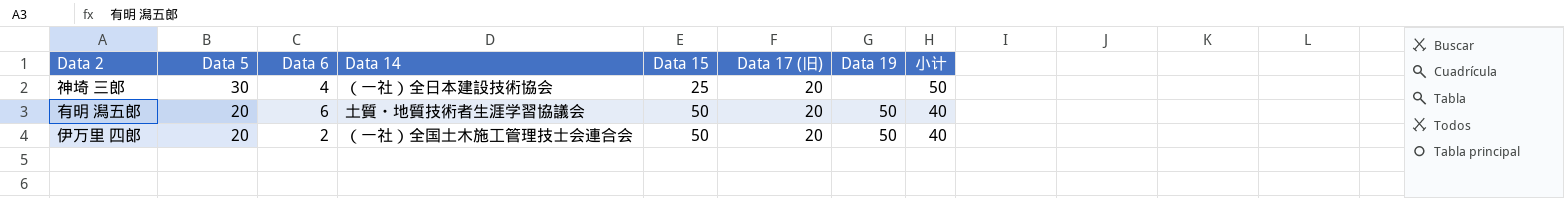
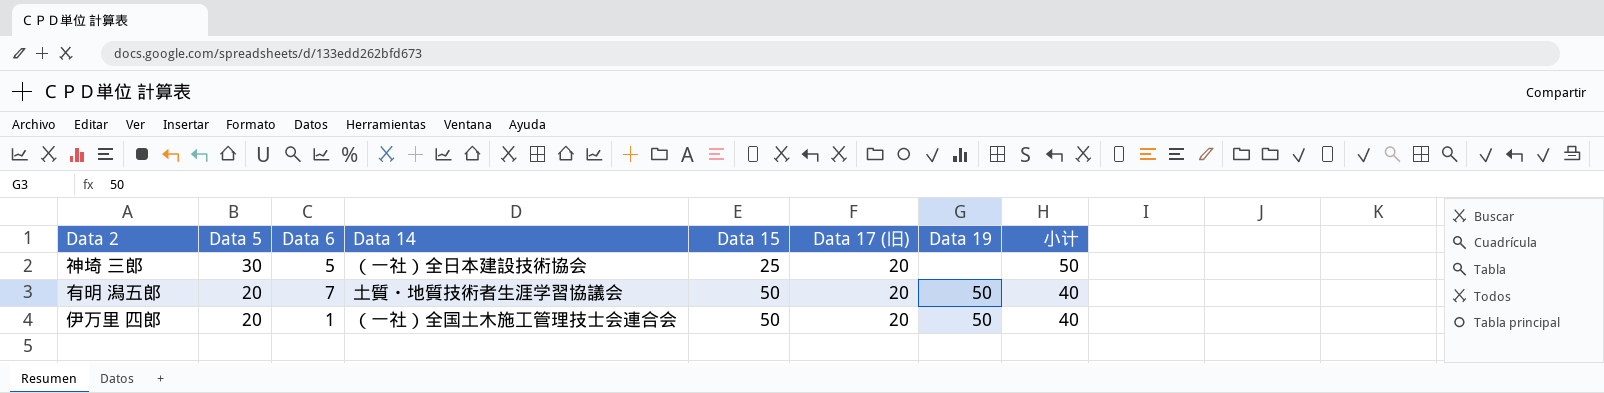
神埼 三郎 | Data 6: 4 -> 5
有明 潟五郎 | Data 6: 6 -> 7
伊万里 四郎 | Data 6: 2 -> 1

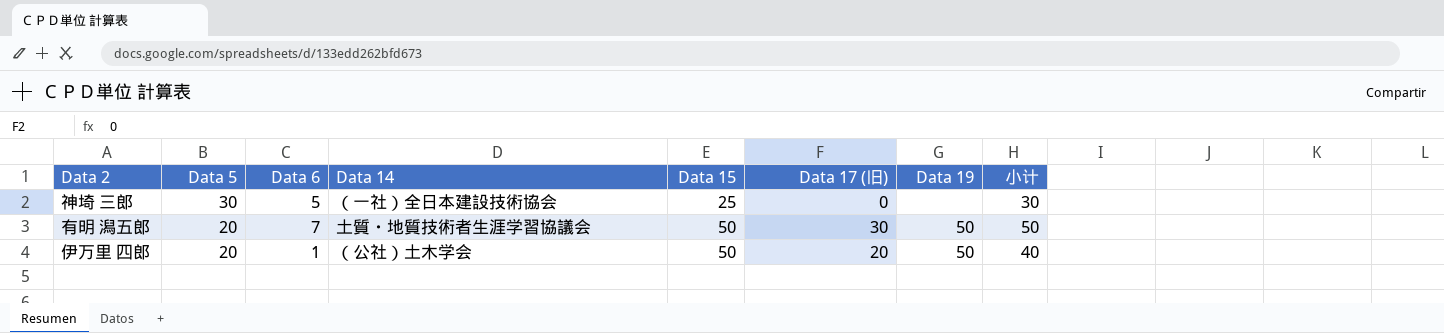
神埼 三郎 | Data 17 (旧): 20 -> 0
神埼 三郎 | 小计: 50 -> 30
有明 潟五郎 | Data 17 (旧): 20 -> 30
有明 潟五郎 | 小计: 40 -> 50
伊万里 四郎 | Data 14: （一社）全国土木施工管理技士会連合会 -> （公社）土木学会

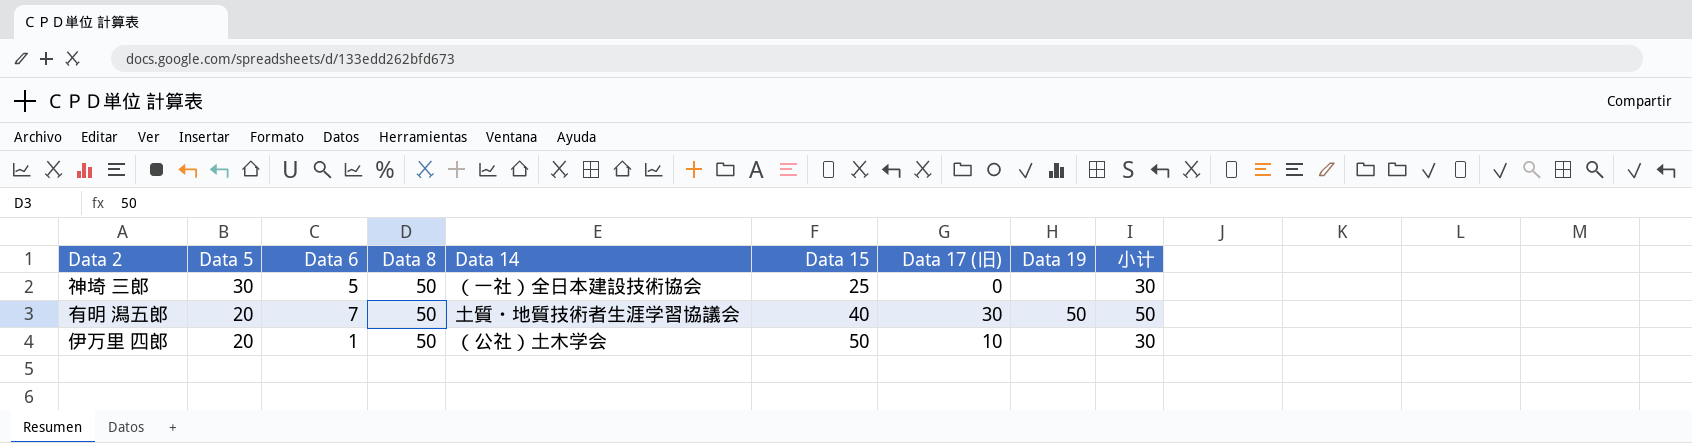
column Data 8 | position: none -> 4
有明 潟五郎 | Data 15: 50 -> 40
伊万里 四郎 | Data 17 (旧): 20 -> 10
伊万里 四郎 | Data 19: 50 -> none
伊万里 四郎 | 小计: 40 -> 30

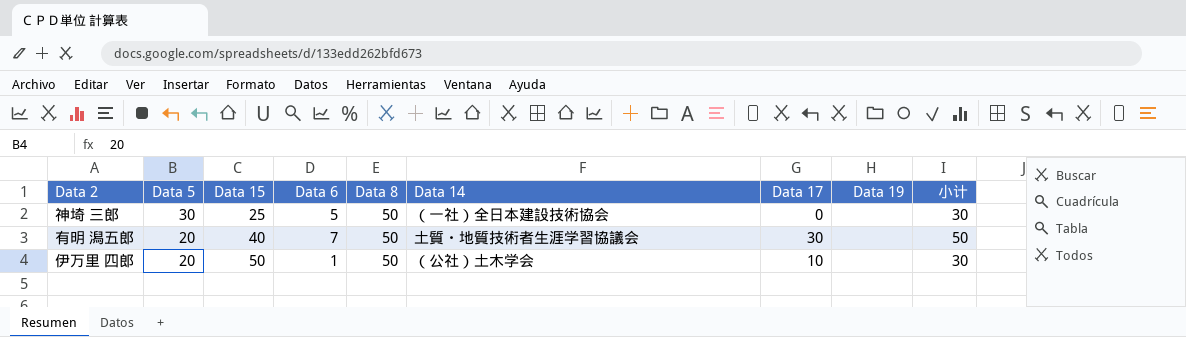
column Data 15 | position: 6 -> 3
column name: Data 17 (旧) -> Data 17
有明 潟五郎 | Data 19: 50 -> none

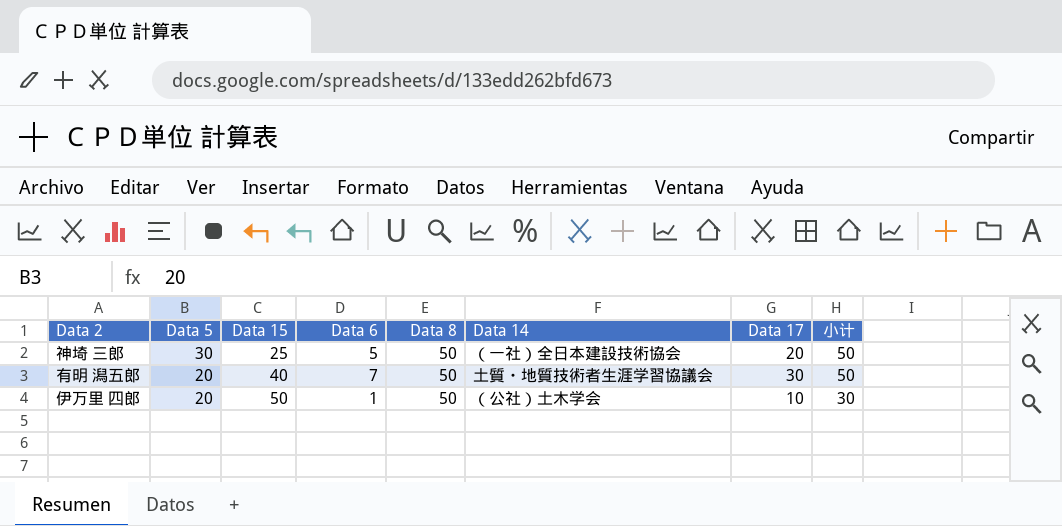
column Data 19 | position: 8 -> none
神埼 三郎 | Data 17: 0 -> 20
神埼 三郎 | 小计: 30 -> 50

